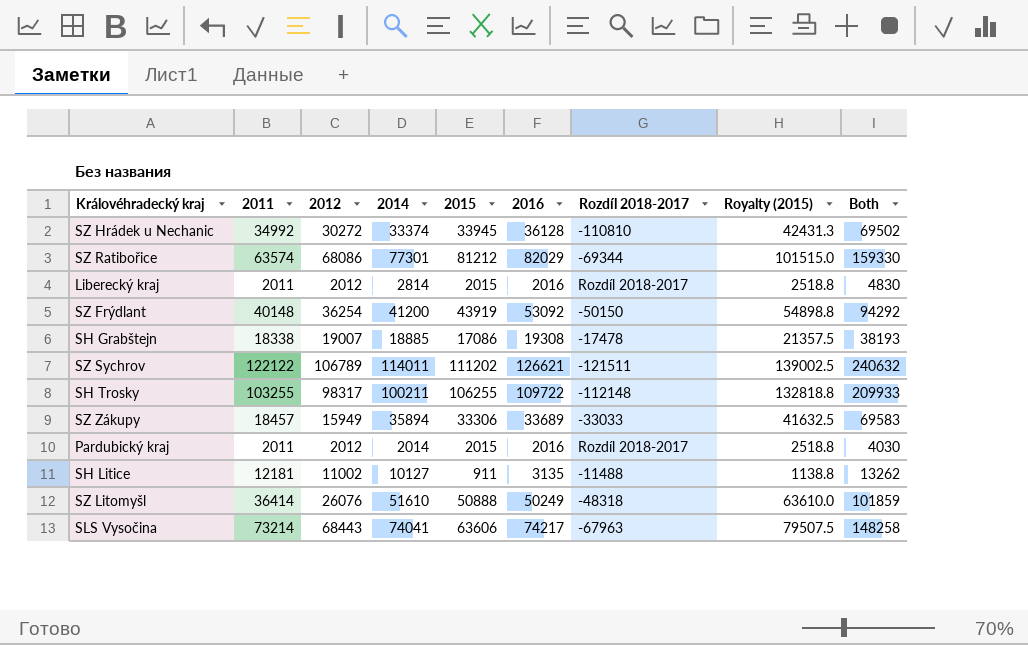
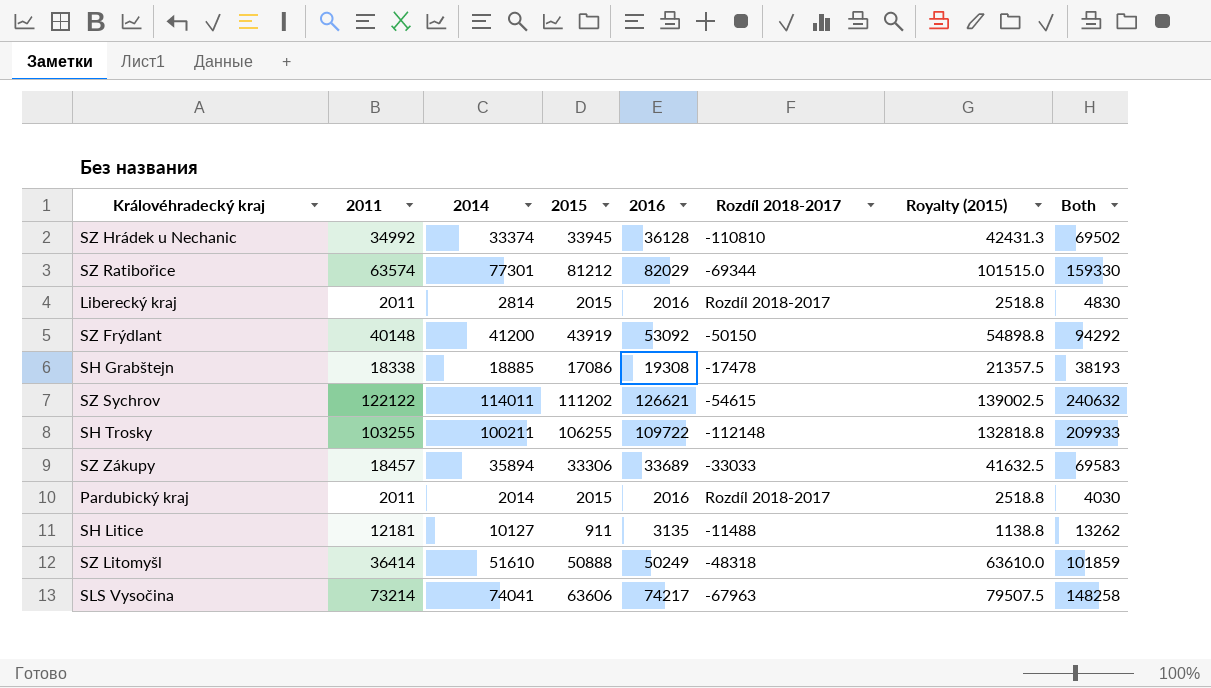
column 2012 | position: 3 -> none
SZ Sychrov | Rozdíl 2018-2017: -121511 -> -54615

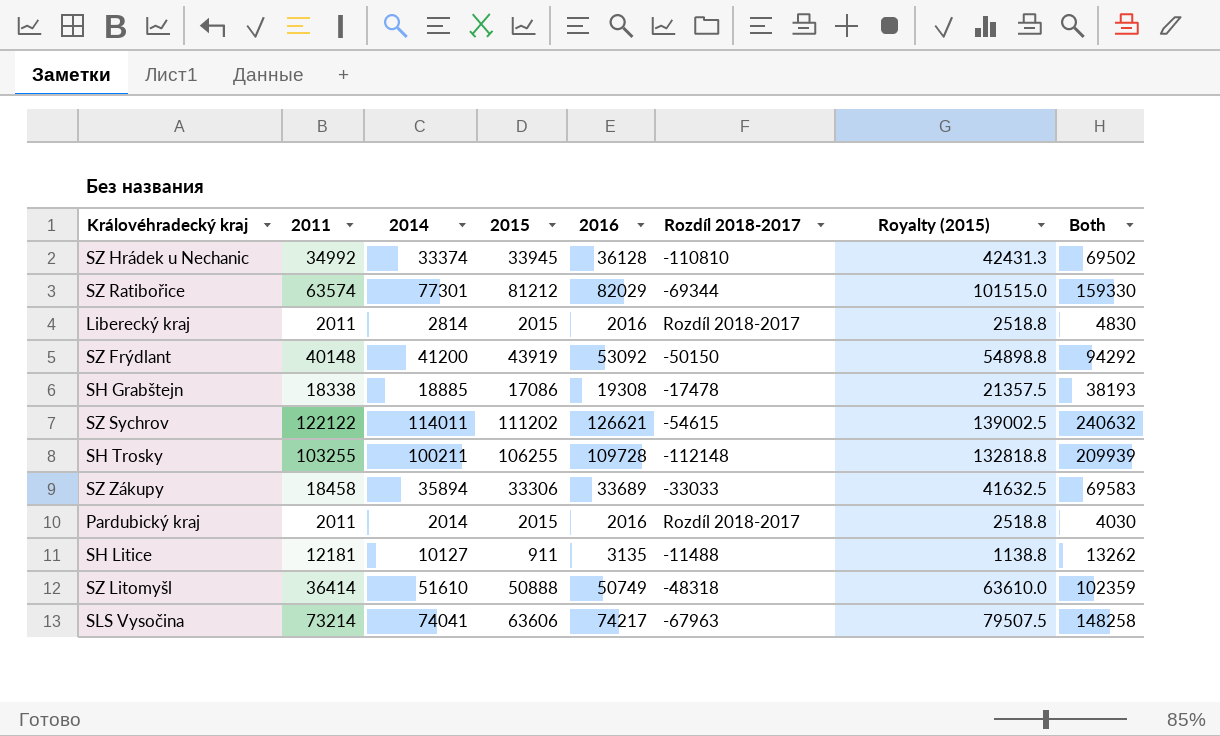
SH Trosky | 2016: 109722 -> 109728
SH Trosky | Both: 209933 -> 209939
SZ Zákupy | 2011: 18457 -> 18458
SZ Litomyšl | 2016: 50249 -> 50749
SZ Litomyšl | Both: 101859 -> 102359

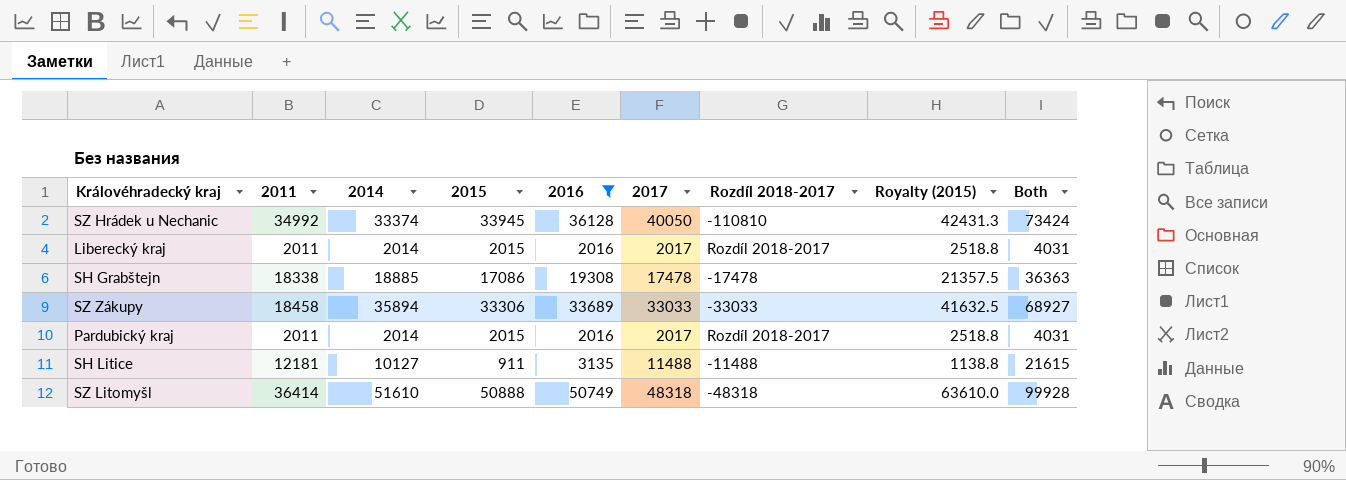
filter: none -> 2016 <= 50749
column 2017 | position: none -> 6
column Both | formula: [2014] + [2016] -> [2014] + [2017]
Liberecký kraj | 2014: 2814 -> 2014

